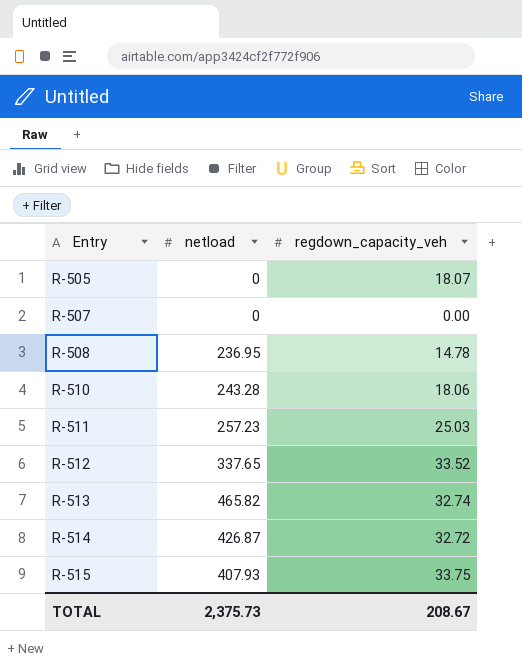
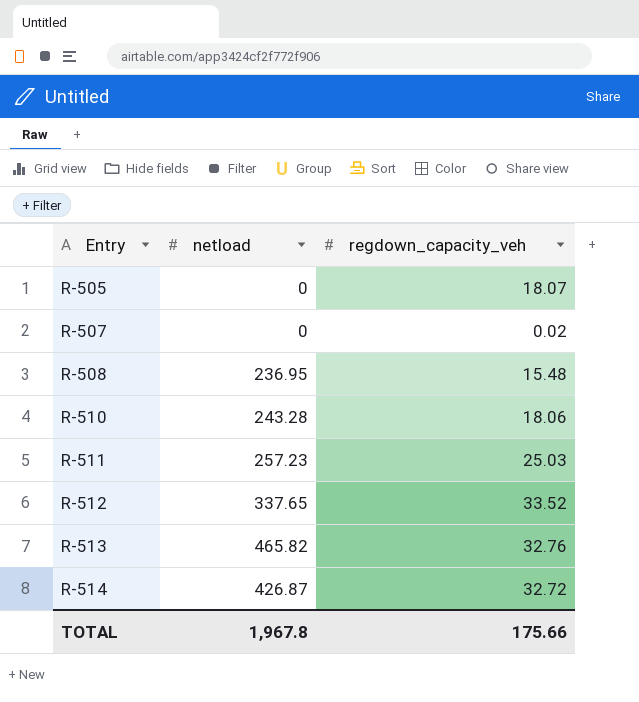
row R-515: 407.93 | 33.75 -> none
R-507 | regdown_capacity_veh: 0.00 -> 0.02
R-508 | regdown_capacity_veh: 14.78 -> 15.48
R-513 | regdown_capacity_veh: 32.74 -> 32.76
TOTAL | netload: 2,375.73 -> 1,967.8
TOTAL | regdown_capacity_veh: 208.67 -> 175.66

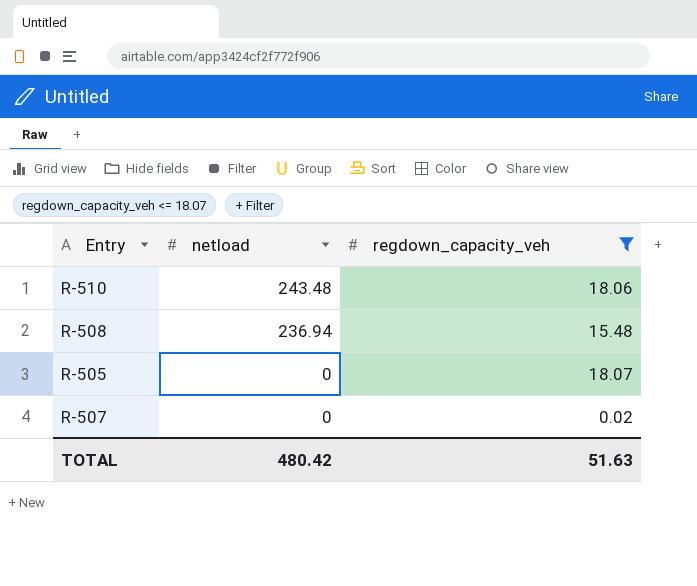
filter: none -> regdown_capacity_veh <= 18.07
row order: Entry ascending -> netload descending
R-510 | netload: 243.28 -> 243.48
R-508 | netload: 236.95 -> 236.94
TOTAL | netload: 1,967.8 -> 480.42
TOTAL | regdown_capacity_veh: 175.66 -> 51.63

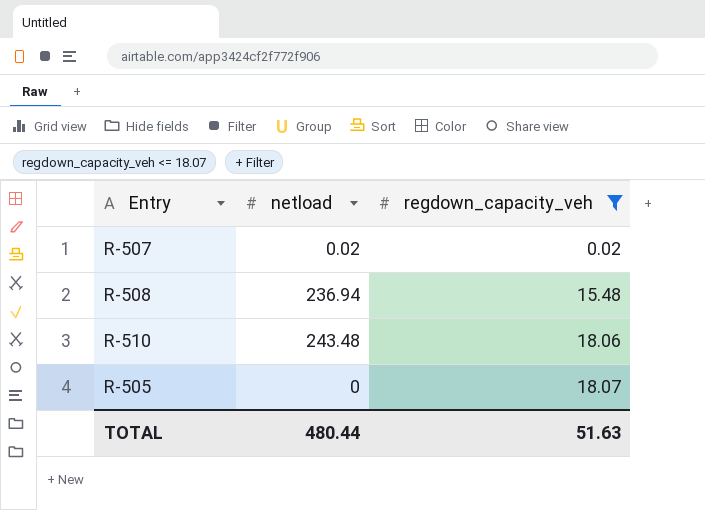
row order: netload descending -> regdown_capacity_veh ascending
R-507 | netload: 0 -> 0.02
TOTAL | netload: 480.42 -> 480.44

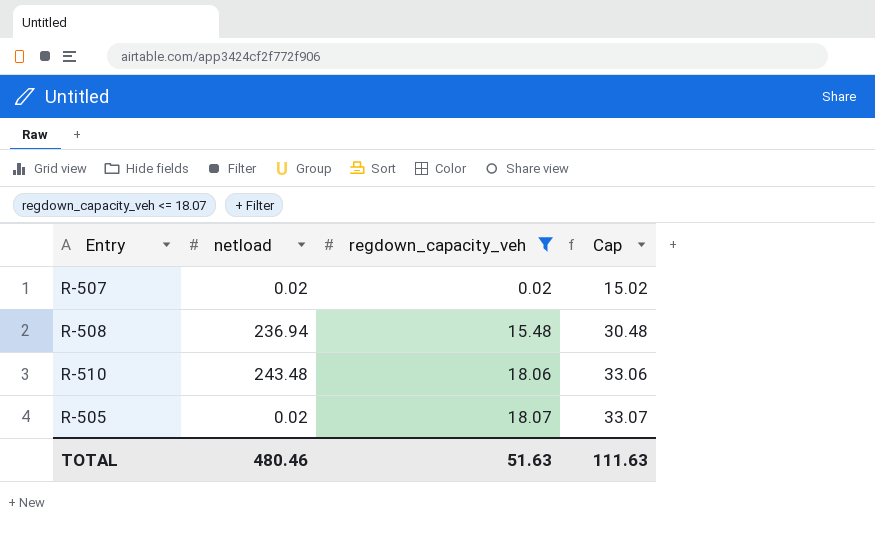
column Cap | formula: none -> [regdown_capacity_veh] + 15
R-505 | netload: 0 -> 0.02
TOTAL | netload: 480.44 -> 480.46

